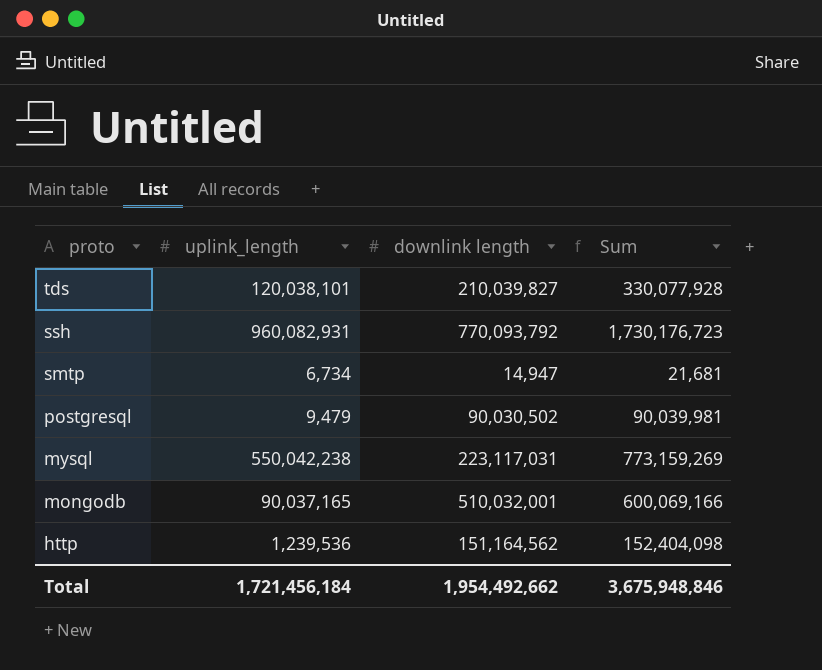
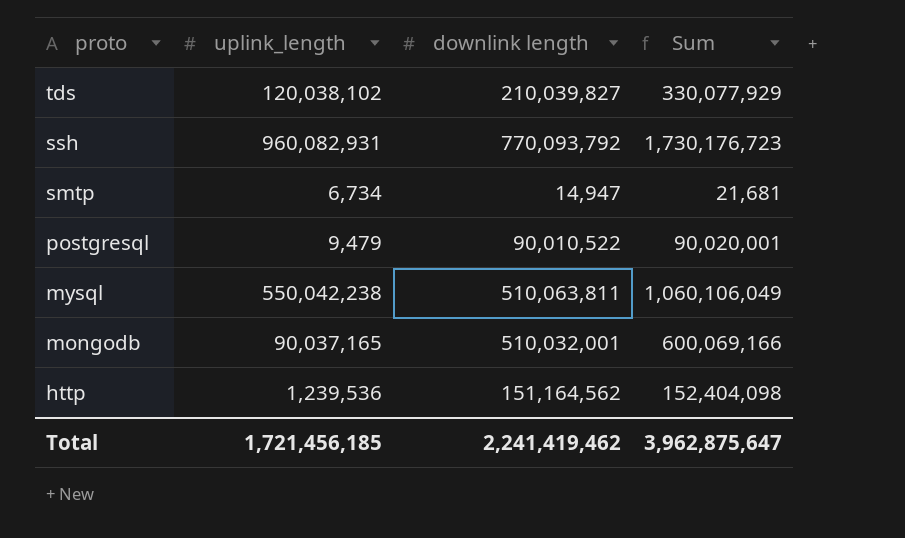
tds | uplink_length: 120,038,101 -> 120,038,102
tds | Sum: 330,077,928 -> 330,077,929
postgresql | downlink length: 90,030,502 -> 90,010,522
postgresql | Sum: 90,039,981 -> 90,020,001
mysql | downlink length: 223,117,031 -> 510,063,811
mysql | Sum: 773,159,269 -> 1,060,106,049
Total | uplink_length: 1,721,456,184 -> 1,721,456,185
Total | downlink length: 1,954,492,662 -> 2,241,419,462
Total | Sum: 3,675,948,846 -> 3,962,875,647

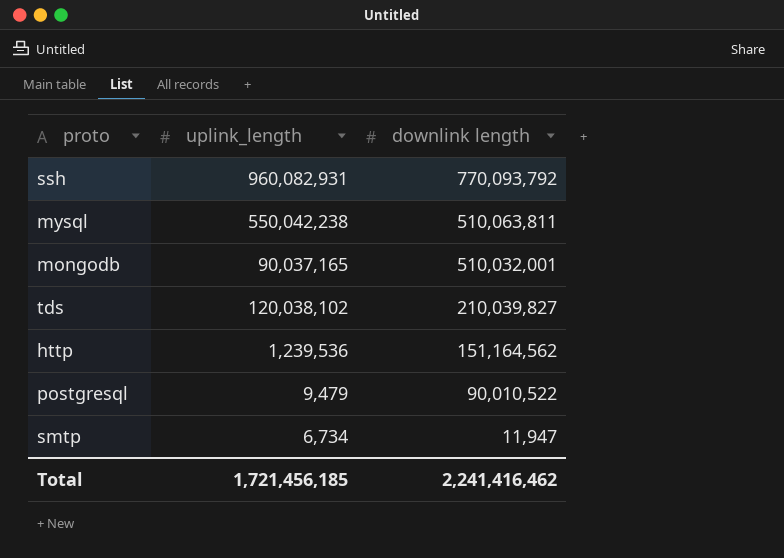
row order: proto descending -> downlink length descending
column Sum | formula: [uplink_length] + [downlink length] -> none
smtp | downlink length: 14,947 -> 11,947
Total | downlink length: 2,241,419,462 -> 2,241,416,462

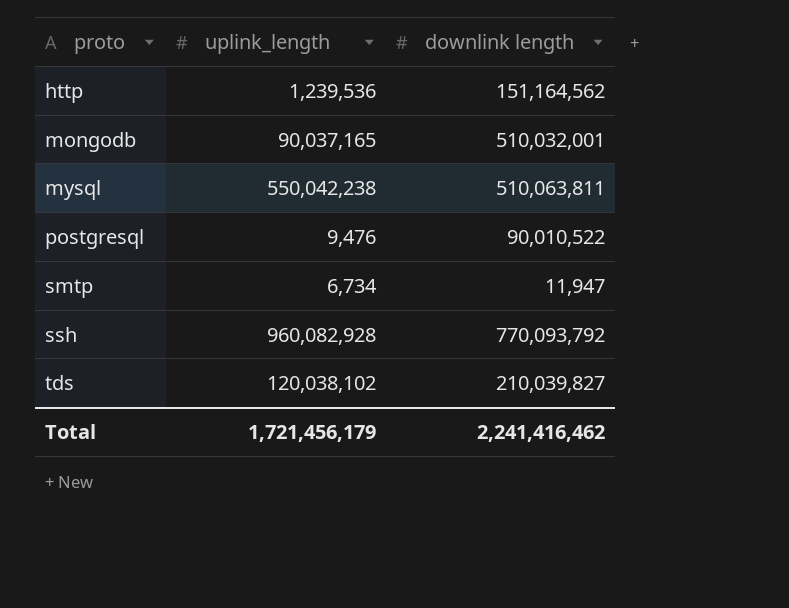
row order: downlink length descending -> proto ascending
postgresql | uplink_length: 9,479 -> 9,476
ssh | uplink_length: 960,082,931 -> 960,082,928
Total | uplink_length: 1,721,456,185 -> 1,721,456,179

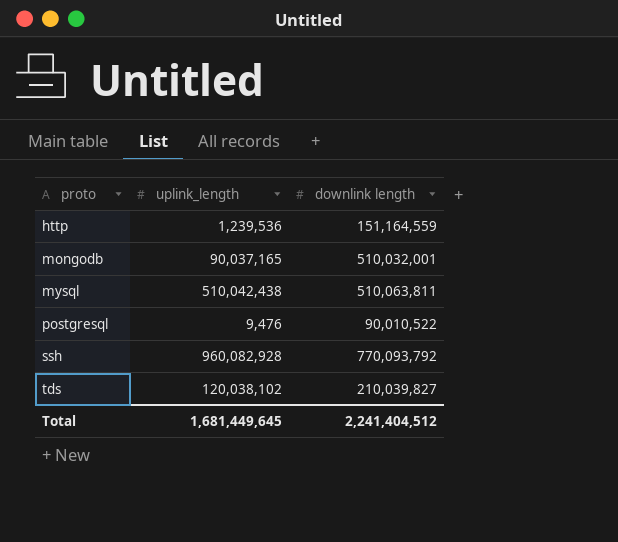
row smtp: 6,734 | 11,947 -> none
http | downlink length: 151,164,562 -> 151,164,559
mysql | uplink_length: 550,042,238 -> 510,042,438
Total | uplink_length: 1,721,456,179 -> 1,681,449,645
Total | downlink length: 2,241,416,462 -> 2,241,404,512

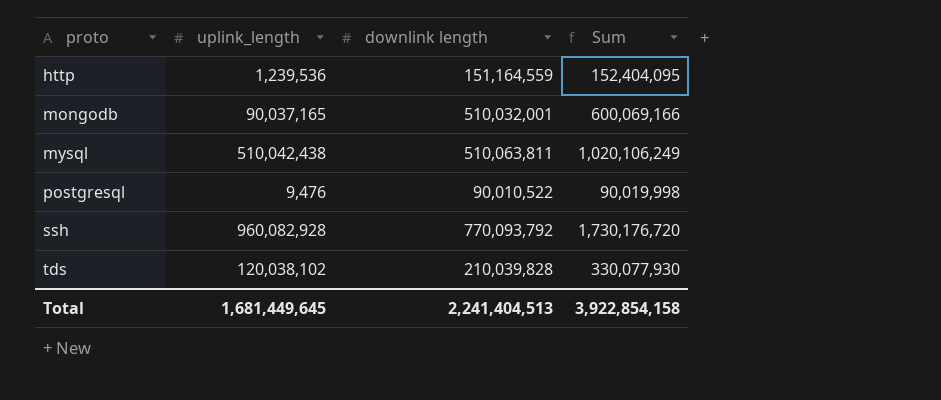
column Sum | formula: none -> [uplink_length] + [downlink length]
tds | downlink length: 210,039,827 -> 210,039,828
Total | downlink length: 2,241,404,512 -> 2,241,404,513

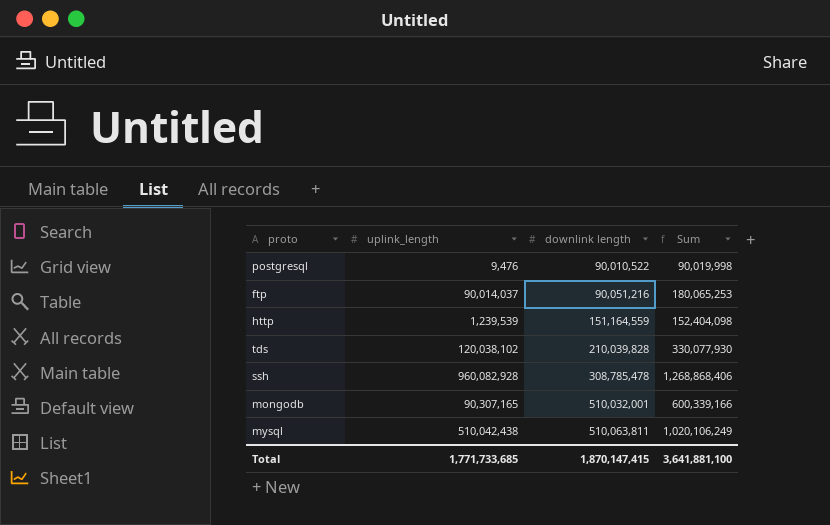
row order: proto ascending -> downlink length ascending
row ftp: none -> 90,014,037 | 90,051,216 | 180,065,253
http | uplink_length: 1,239,536 -> 1,239,539
http | Sum: 152,404,095 -> 152,404,098
ssh | downlink length: 770,093,792 -> 308,785,478
ssh | Sum: 1,730,176,720 -> 1,268,868,406
mongodb | uplink_length: 90,037,165 -> 90,307,165
mongodb | Sum: 600,069,166 -> 600,339,166
Total | uplink_length: 1,681,449,645 -> 1,771,733,685
Total | downlink length: 2,241,404,513 -> 1,870,147,415
Total | Sum: 3,922,854,158 -> 3,641,881,100

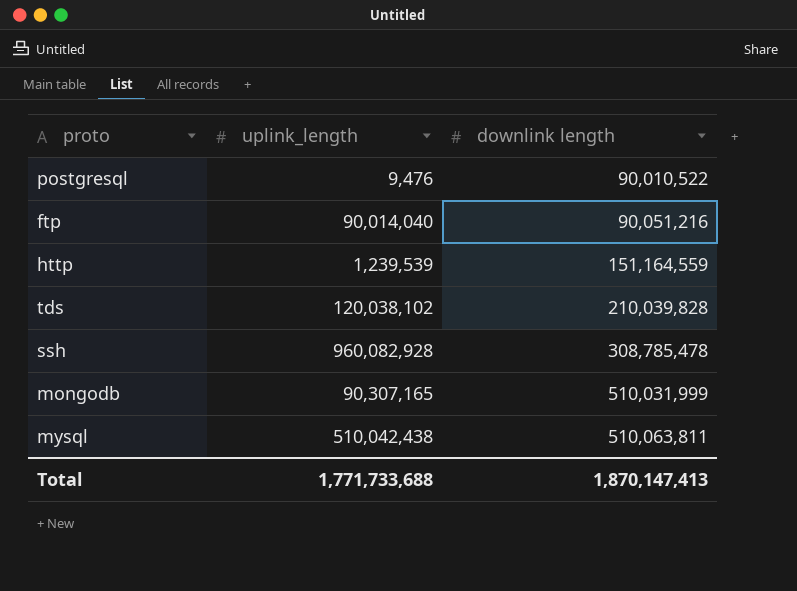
column Sum | formula: [uplink_length] + [downlink length] -> none
ftp | uplink_length: 90,014,037 -> 90,014,040
mongodb | downlink length: 510,032,001 -> 510,031,999
Total | uplink_length: 1,771,733,685 -> 1,771,733,688
Total | downlink length: 1,870,147,415 -> 1,870,147,413

